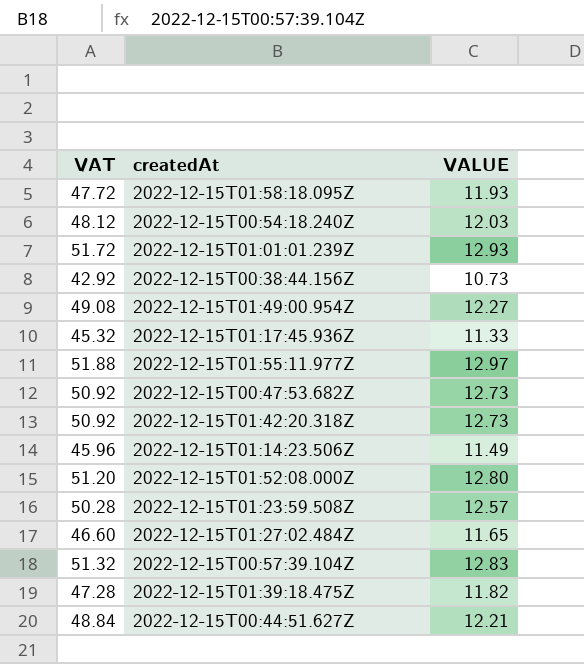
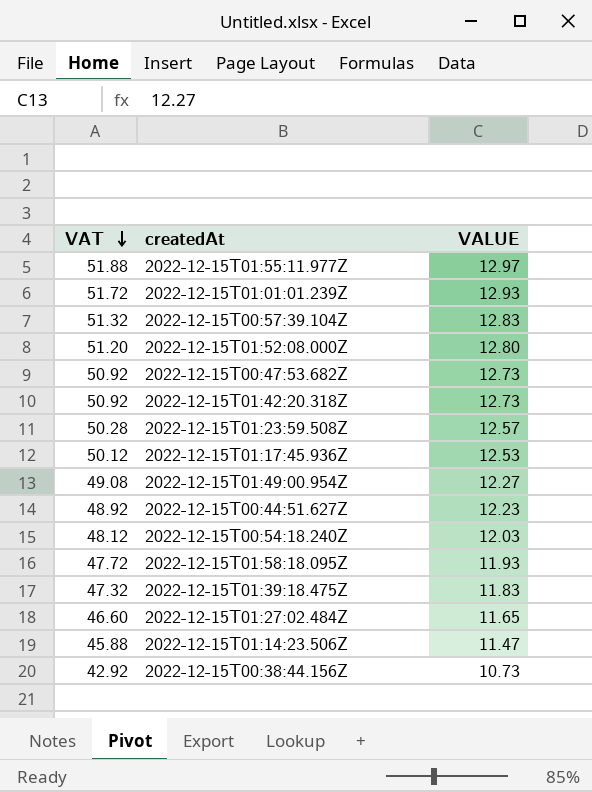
row order: none -> VAT descending
2022-12-15T01:17:45.936Z | VAT: 45.32 -> 50.12
2022-12-15T01:17:45.936Z | VALUE: 11.33 -> 12.53
2022-12-15T00:44:51.627Z | VAT: 48.84 -> 48.92
2022-12-15T00:44:51.627Z | VALUE: 12.21 -> 12.23
2022-12-15T01:39:18.475Z | VAT: 47.28 -> 47.32
2022-12-15T01:39:18.475Z | VALUE: 11.82 -> 11.83
2022-12-15T01:14:23.506Z | VAT: 45.96 -> 45.88
2022-12-15T01:14:23.506Z | VALUE: 11.49 -> 11.47

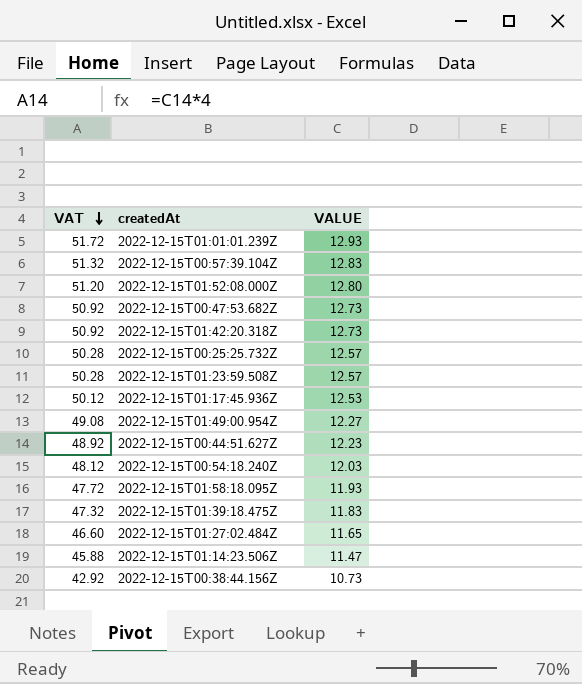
row 2022-12-15T01:55:11.977Z: 51.88 | 12.97 -> none
row 2022-12-15T00:25:25.732Z: none -> 50.28 | 12.57

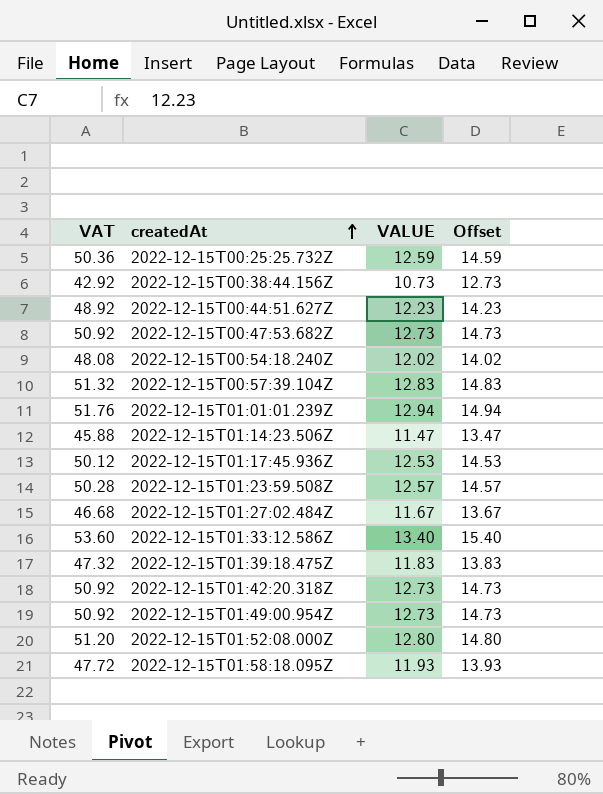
row order: VAT descending -> createdAt ascending
column Offset | formula: none -> [VALUE] + 2
2022-12-15T00:25:25.732Z | VAT: 50.28 -> 50.36
2022-12-15T00:25:25.732Z | VALUE: 12.57 -> 12.59
2022-12-15T00:54:18.240Z | VAT: 48.12 -> 48.08
2022-12-15T00:54:18.240Z | VALUE: 12.03 -> 12.02
2022-12-15T01:01:01.239Z | VAT: 51.72 -> 51.76
2022-12-15T01:01:01.239Z | VALUE: 12.93 -> 12.94
2022-12-15T01:27:02.484Z | VAT: 46.60 -> 46.68
2022-12-15T01:27:02.484Z | VALUE: 11.65 -> 11.67
row 2022-12-15T01:33:12.586Z: none -> 53.60 | 13.40 | 15.40
2022-12-15T01:49:00.954Z | VAT: 49.08 -> 50.92
2022-12-15T01:49:00.954Z | VALUE: 12.27 -> 12.73

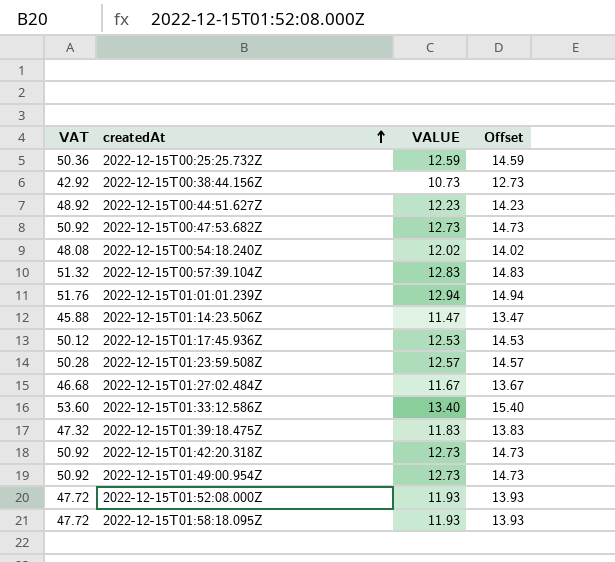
2022-12-15T01:52:08.000Z | VAT: 51.20 -> 47.72
2022-12-15T01:52:08.000Z | VALUE: 12.80 -> 11.93
2022-12-15T01:52:08.000Z | Offset: 14.80 -> 13.93

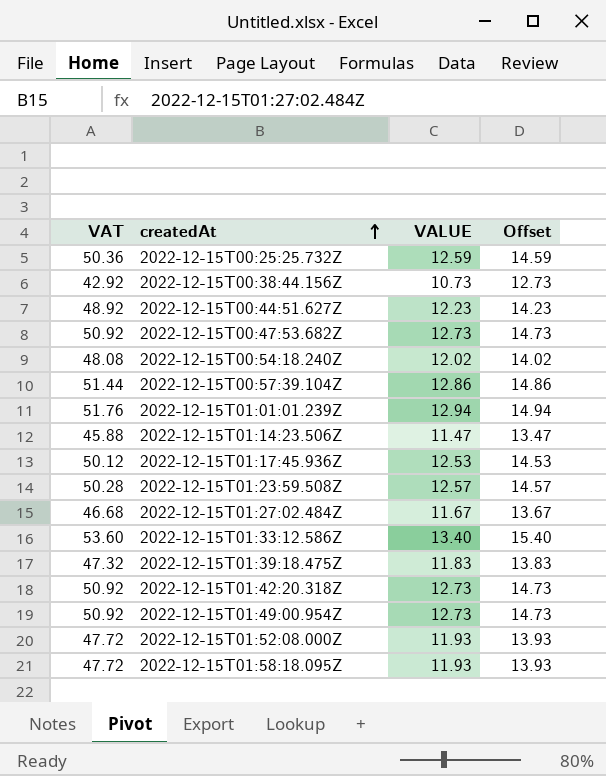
2022-12-15T00:57:39.104Z | VAT: 51.32 -> 51.44
2022-12-15T00:57:39.104Z | VALUE: 12.83 -> 12.86
2022-12-15T00:57:39.104Z | Offset: 14.83 -> 14.86

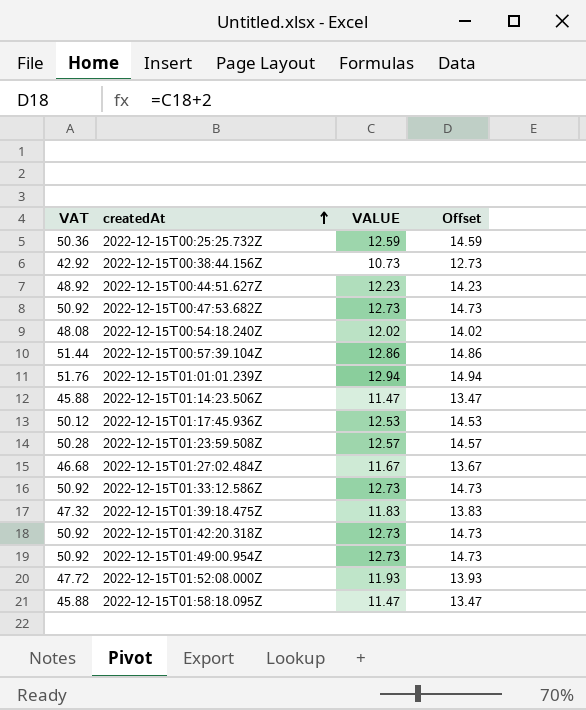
2022-12-15T01:33:12.586Z | VAT: 53.60 -> 50.92
2022-12-15T01:33:12.586Z | VALUE: 13.40 -> 12.73
2022-12-15T01:33:12.586Z | Offset: 15.40 -> 14.73
2022-12-15T01:58:18.095Z | VAT: 47.72 -> 45.88
2022-12-15T01:58:18.095Z | VALUE: 11.93 -> 11.47
2022-12-15T01:58:18.095Z | Offset: 13.93 -> 13.47

